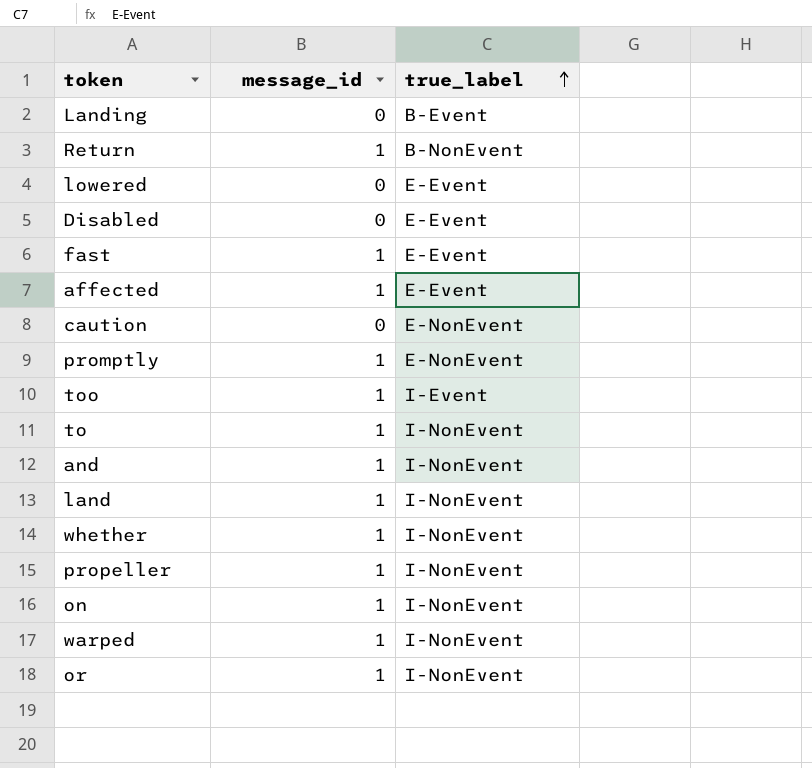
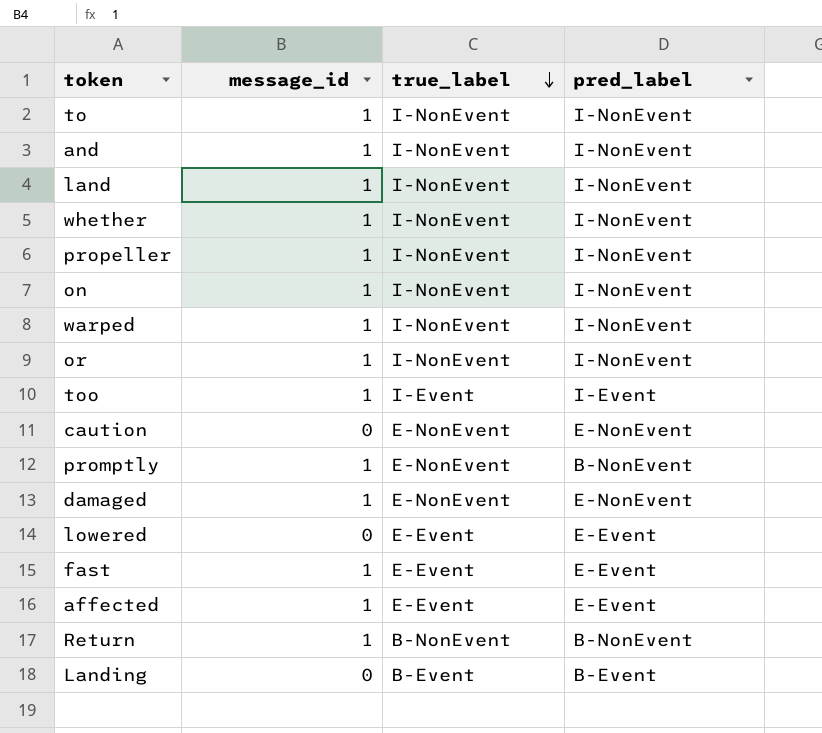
row order: true_label ascending -> true_label descending
column pred_label | position: none -> 4
row Disabled: 0 | E-Event -> none
row damaged: none -> 1 | E-NonEvent | E-NonEvent

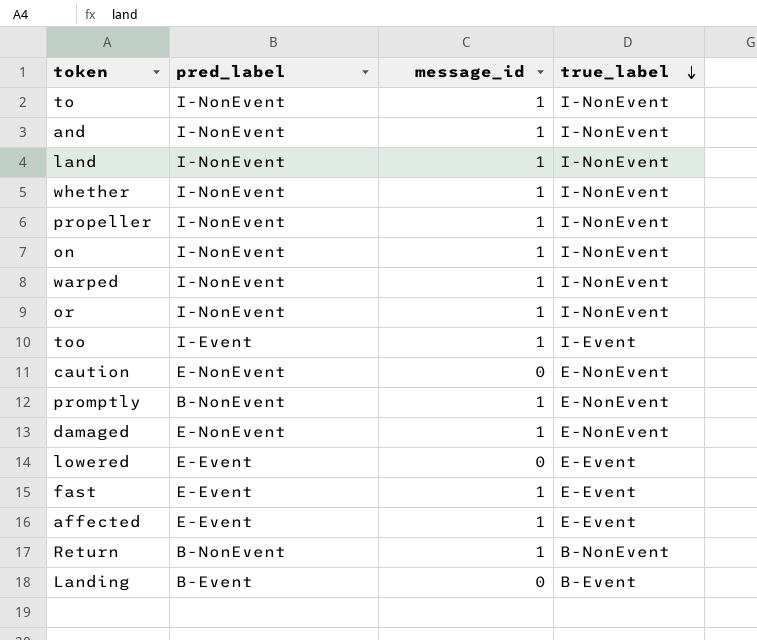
column pred_label | position: 4 -> 2

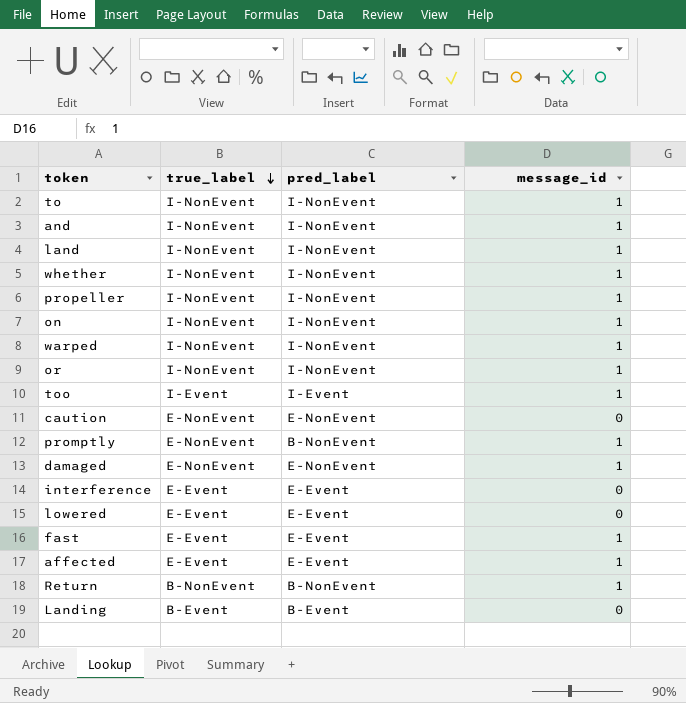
column true_label | position: 4 -> 2
row interference: none -> E-Event | E-Event | 0

